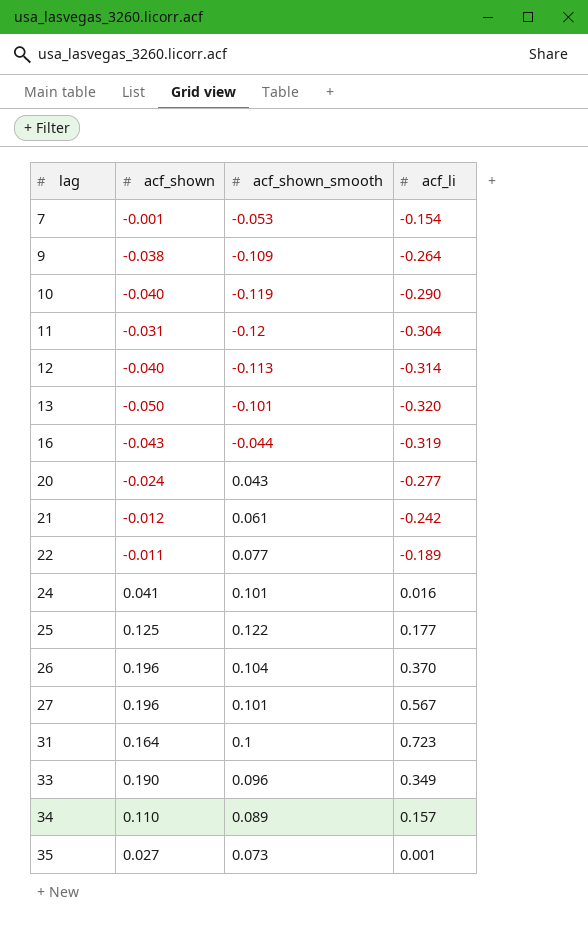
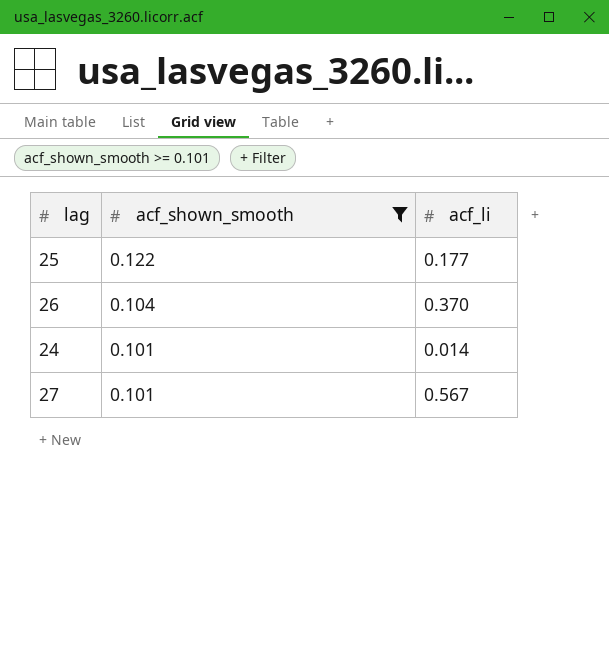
filter: none -> acf_shown_smooth >= 0.101
row order: lag ascending -> acf_shown_smooth descending
column acf_shown | position: 2 -> none
24 | acf_li: 0.016 -> 0.014

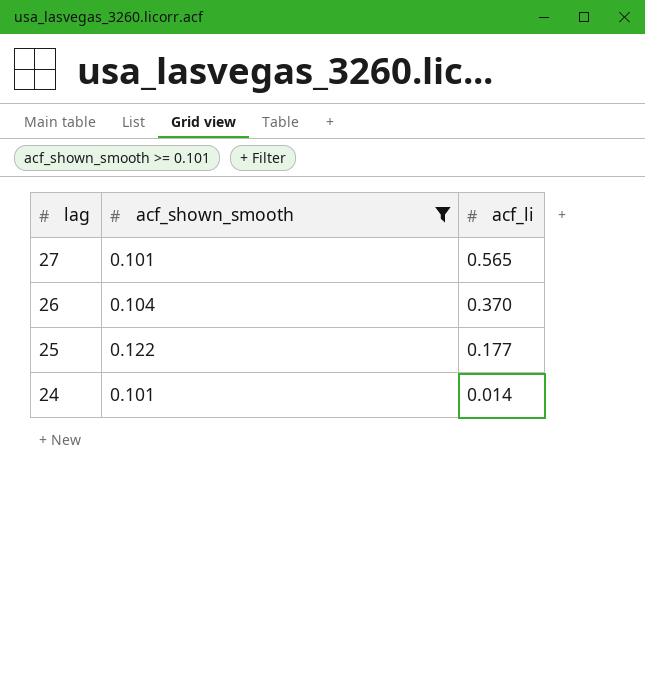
row order: acf_shown_smooth descending -> lag descending
27 | acf_li: 0.567 -> 0.565

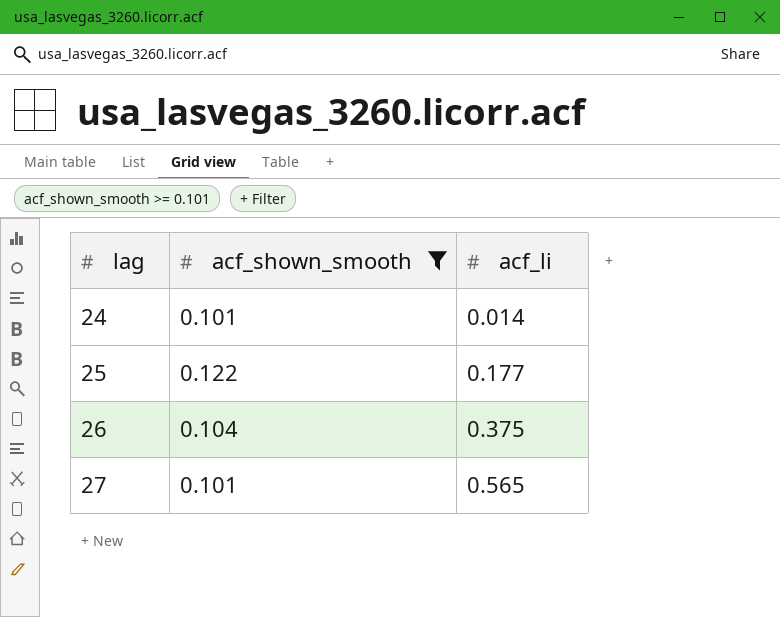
row order: lag descending -> lag ascending
26 | acf_li: 0.370 -> 0.375

